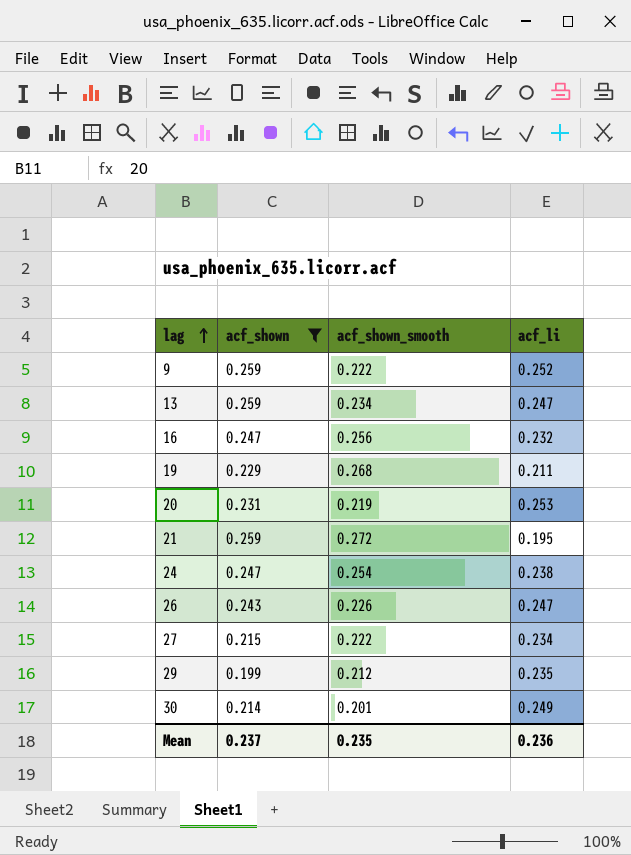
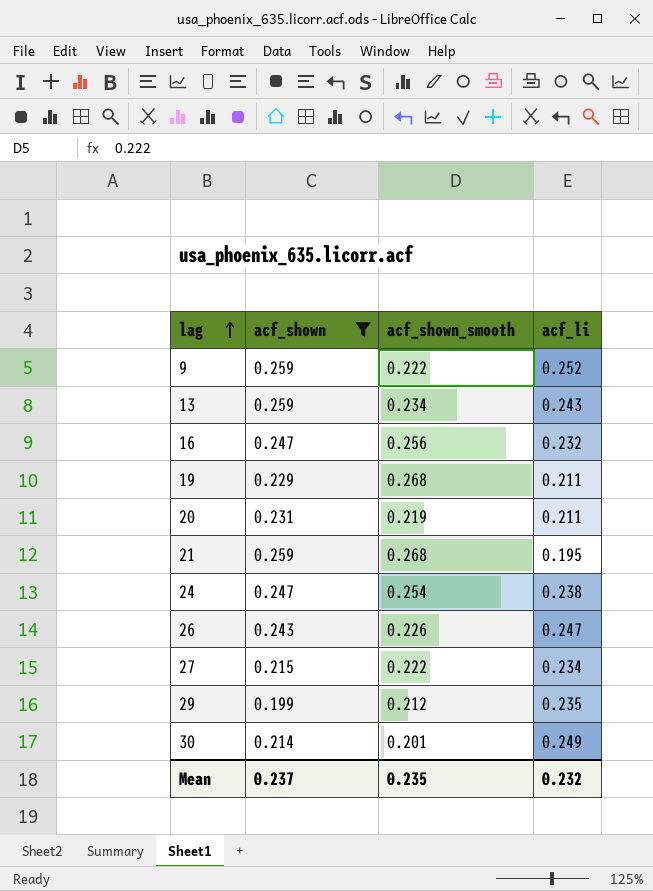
13 | acf_li: 0.247 -> 0.243
20 | acf_li: 0.253 -> 0.211
21 | acf_shown_smooth: 0.272 -> 0.268
Mean | acf_li: 0.236 -> 0.232

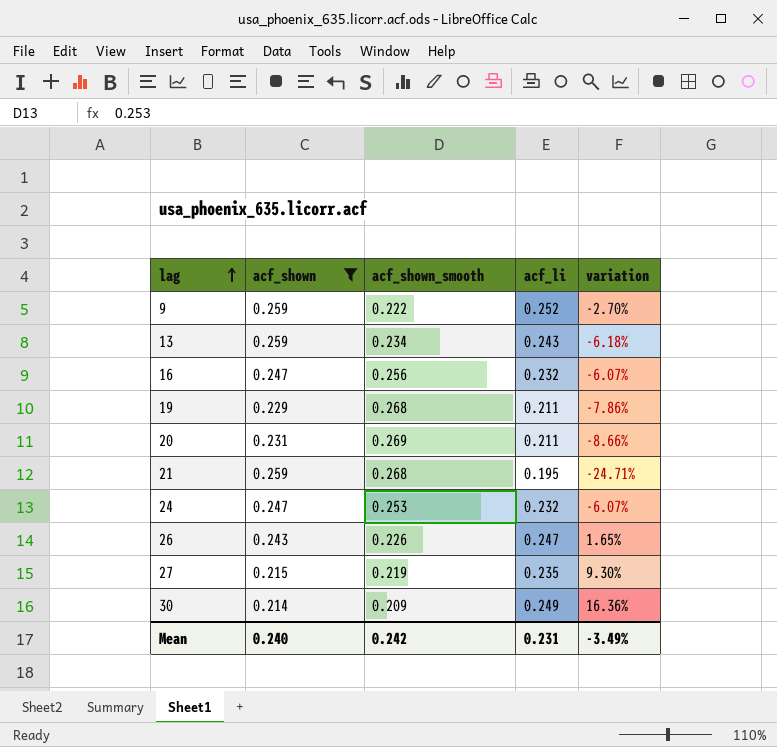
column variation | formula: none -> ([acf_li] - [acf_shown]) / [acf_shown]
row 29: 0.199 | 0.212 | 0.235 -> none
20 | acf_shown_smooth: 0.219 -> 0.269
24 | acf_shown_smooth: 0.254 -> 0.253
24 | acf_li: 0.238 -> 0.232
27 | acf_shown_smooth: 0.222 -> 0.219
27 | acf_li: 0.234 -> 0.235
30 | acf_shown_smooth: 0.201 -> 0.209
Mean | acf_shown: 0.237 -> 0.240
Mean | acf_shown_smooth: 0.235 -> 0.242
Mean | acf_li: 0.232 -> 0.231

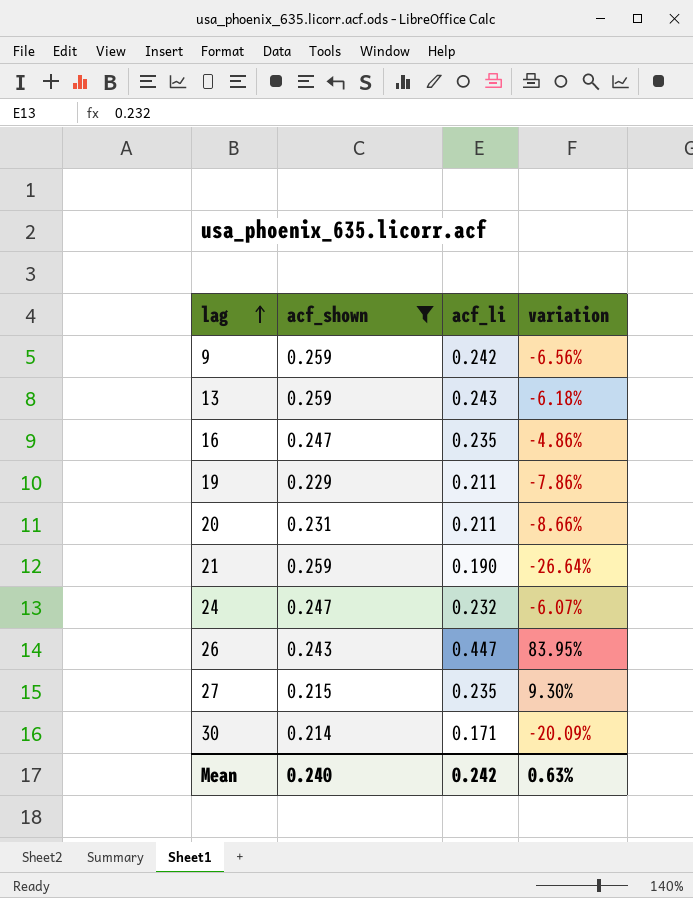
column acf_shown_smooth | position: 3 -> none
9 | acf_li: 0.252 -> 0.242
9 | variation: -2.70% -> -6.56%
16 | acf_li: 0.232 -> 0.235
16 | variation: -6.07% -> -4.86%
21 | acf_li: 0.195 -> 0.190
21 | variation: -24.71% -> -26.64%
26 | acf_li: 0.247 -> 0.447
26 | variation: 1.65% -> 83.95%
30 | acf_li: 0.249 -> 0.171
30 | variation: 16.36% -> -20.09%
Mean | acf_li: 0.231 -> 0.242
Mean | variation: -3.49% -> 0.63%

